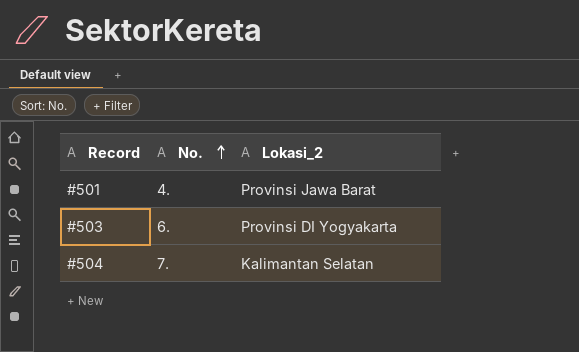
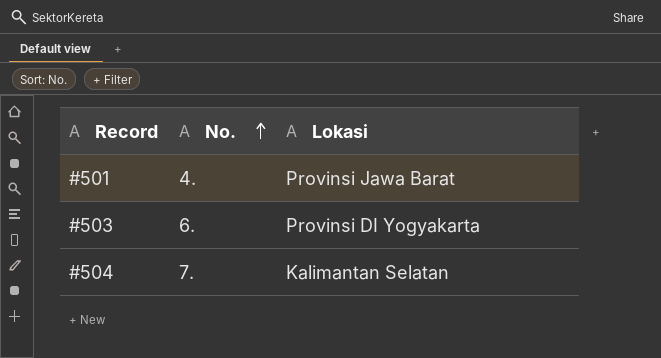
column name: Lokasi_2 -> Lokasi

